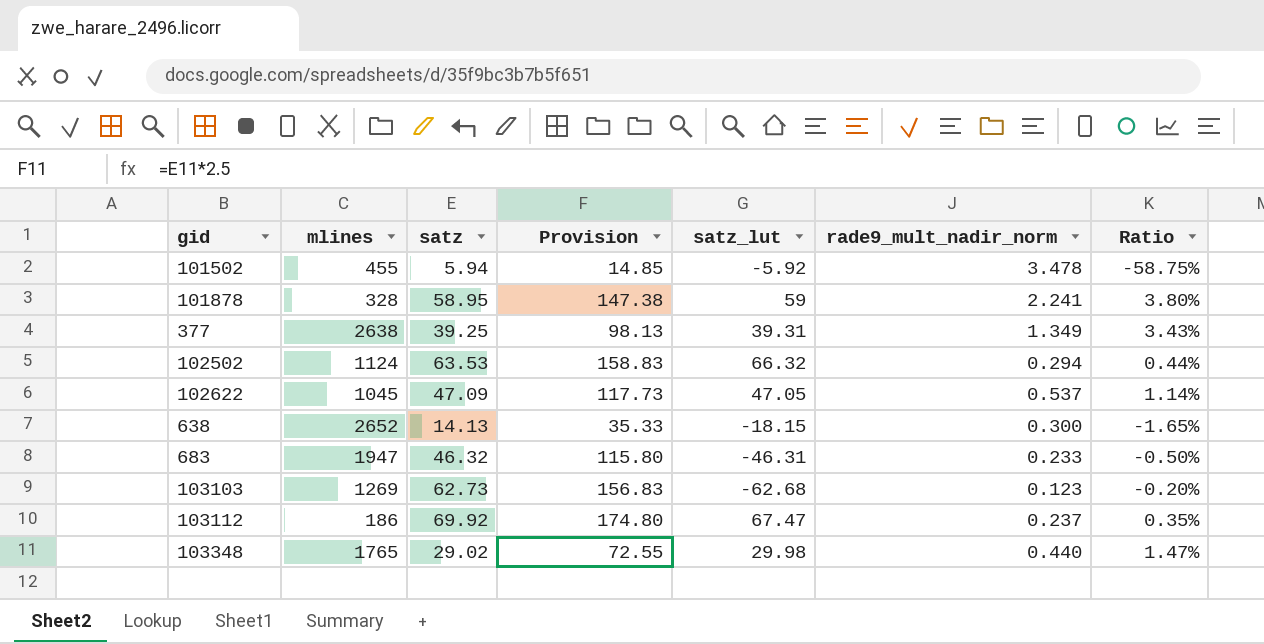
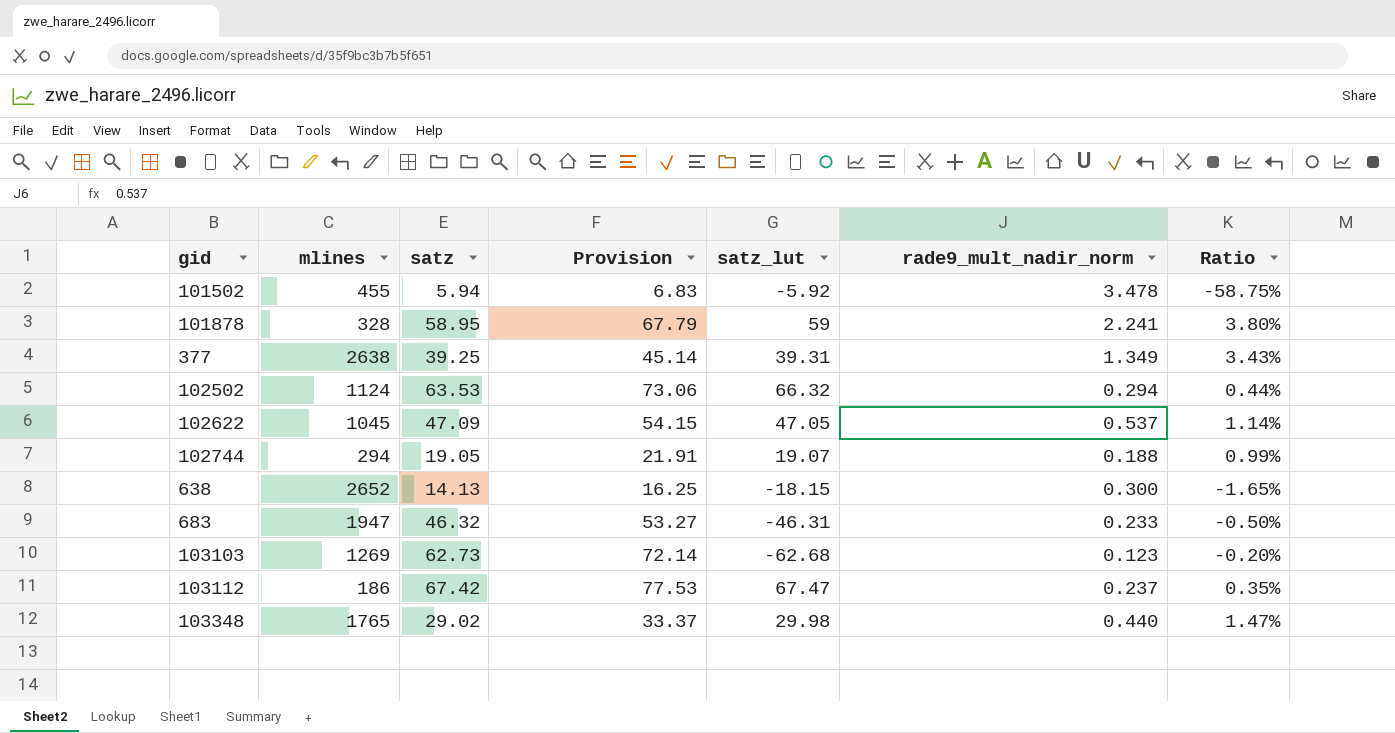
column Provision | formula: [satz] * 2.5 -> [satz] * 1.15
row 102744: none -> 294 | 19.05 | 21.91 | 19.07 | 0.188 | 0.99%
103112 | satz: 69.92 -> 67.42

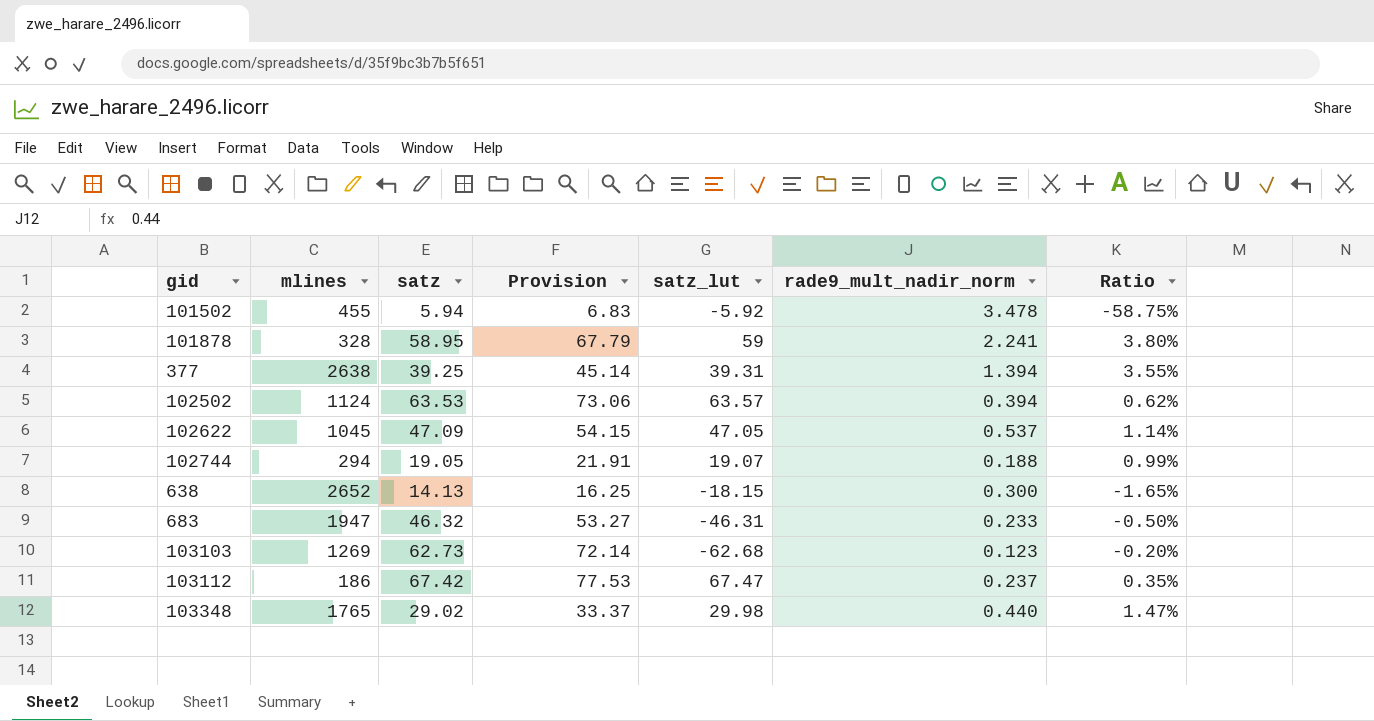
377 | rade9_mult_nadir_norm: 1.349 -> 1.394
377 | Ratio: 3.43% -> 3.55%
102502 | satz_lut: 66.32 -> 63.57
102502 | rade9_mult_nadir_norm: 0.294 -> 0.394
102502 | Ratio: 0.44% -> 0.62%

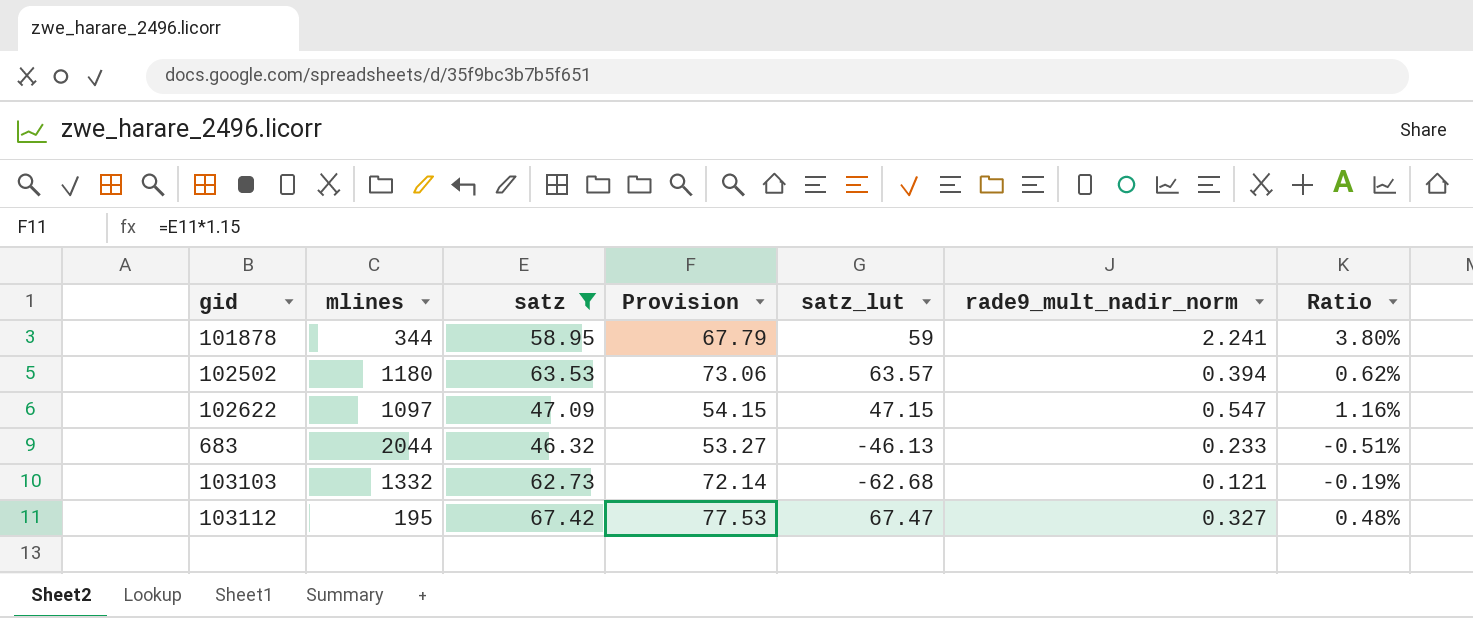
filter: none -> satz >= 46.32
101878 | mlines: 328 -> 344
102502 | mlines: 1124 -> 1180
102622 | mlines: 1045 -> 1097
102622 | satz_lut: 47.05 -> 47.15
102622 | rade9_mult_nadir_norm: 0.537 -> 0.547
102622 | Ratio: 1.14% -> 1.16%
683 | mlines: 1947 -> 2044
683 | satz_lut: -46.31 -> -46.13
683 | Ratio: -0.50% -> -0.51%
103103 | mlines: 1269 -> 1332
103103 | rade9_mult_nadir_norm: 0.123 -> 0.121
103103 | Ratio: -0.20% -> -0.19%
103112 | mlines: 186 -> 195
103112 | rade9_mult_nadir_norm: 0.237 -> 0.327
103112 | Ratio: 0.35% -> 0.48%

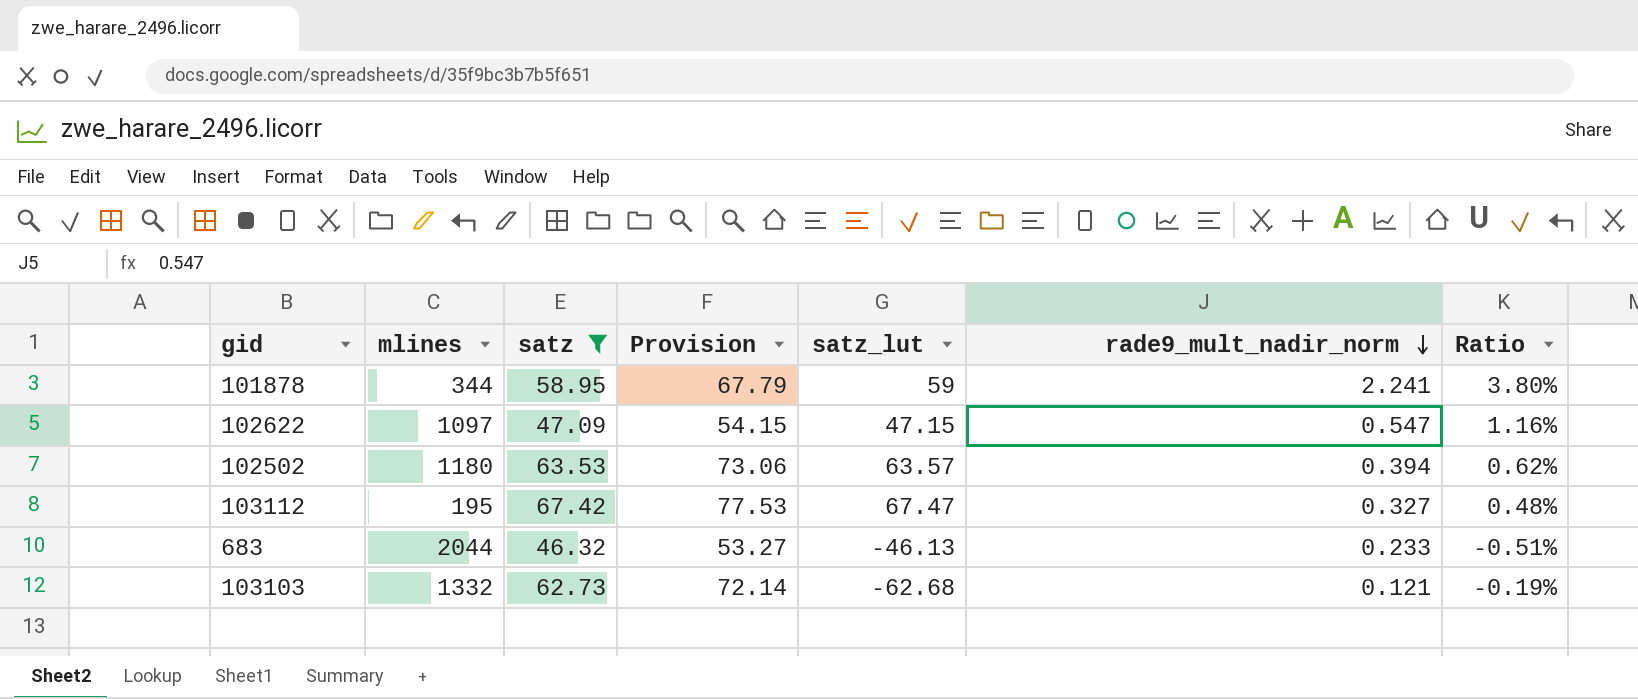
row order: none -> rade9_mult_nadir_norm descending

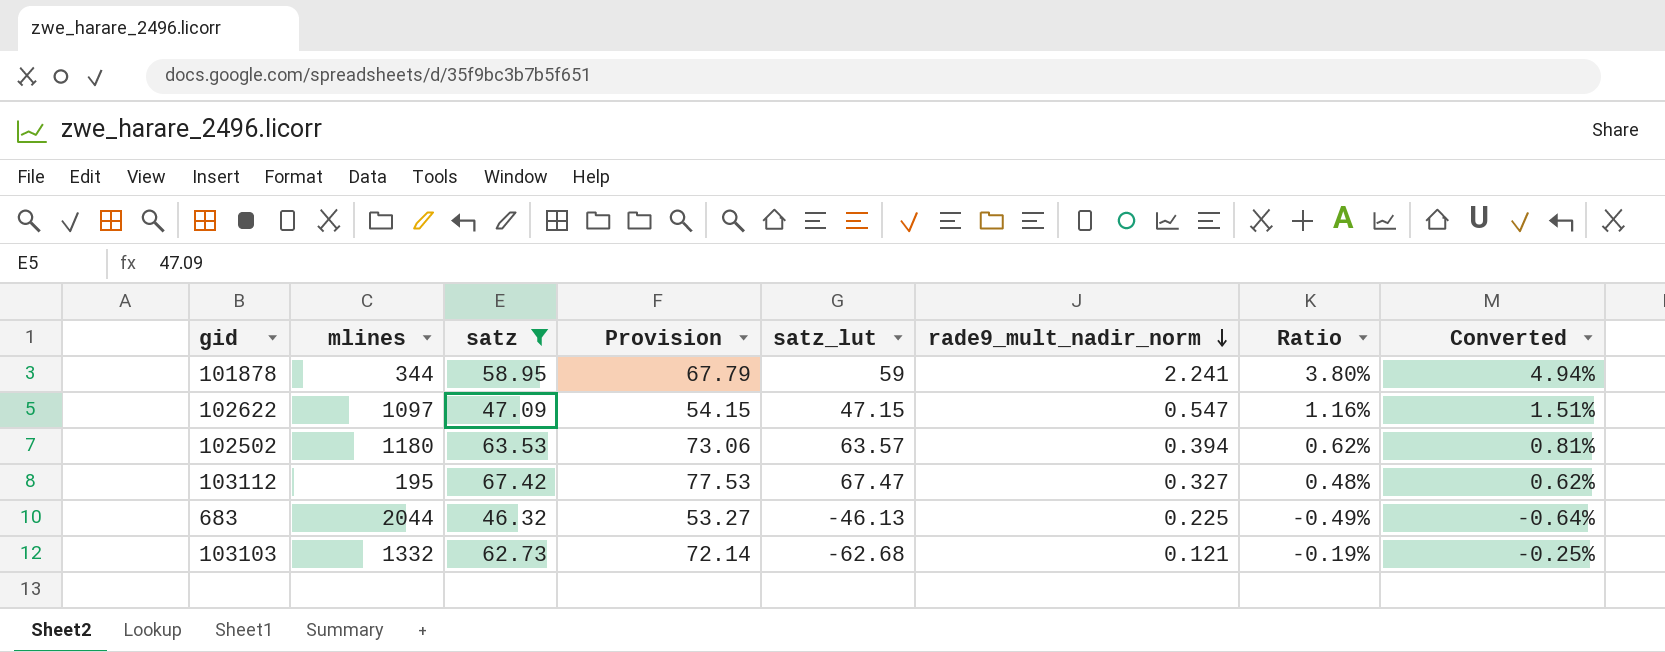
column Converted | formula: none -> [Ratio] * 1.3
683 | rade9_mult_nadir_norm: 0.233 -> 0.225
683 | Ratio: -0.51% -> -0.49%

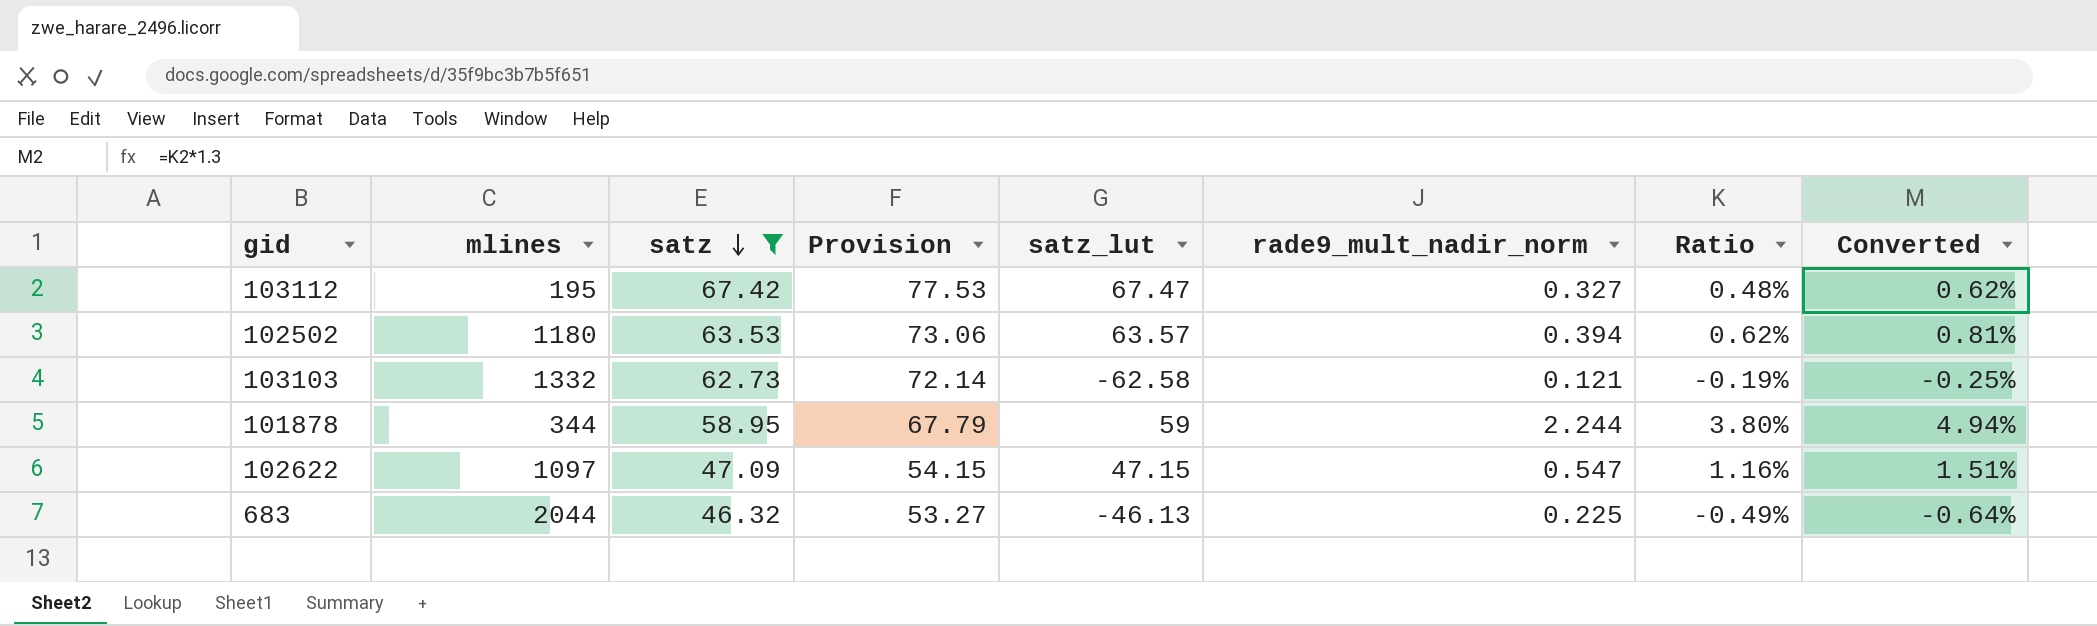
row order: rade9_mult_nadir_norm descending -> satz descending
103103 | satz_lut: -62.68 -> -62.58
101878 | rade9_mult_nadir_norm: 2.241 -> 2.244

